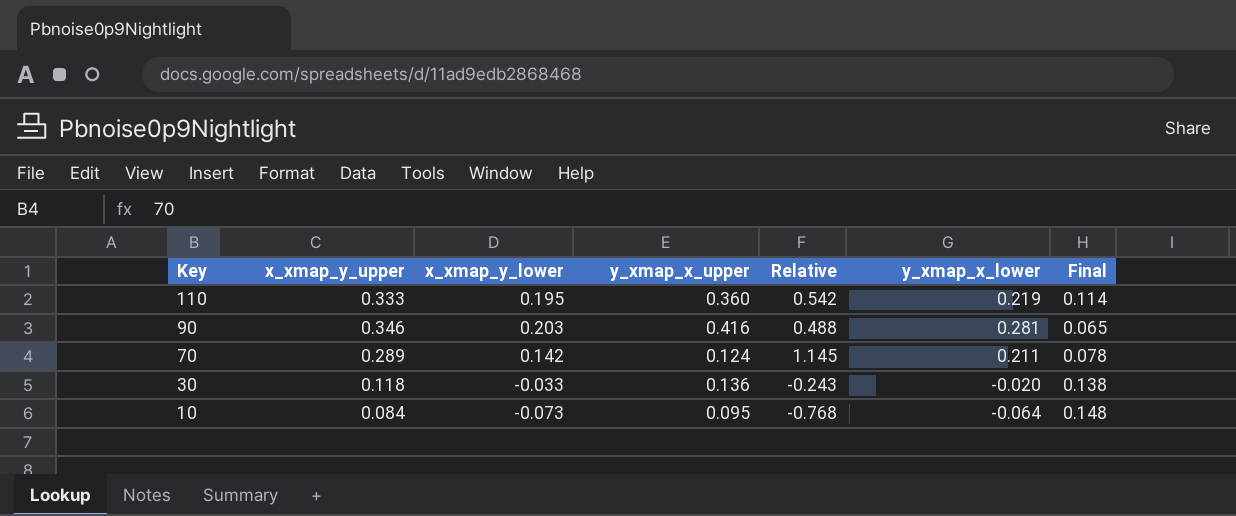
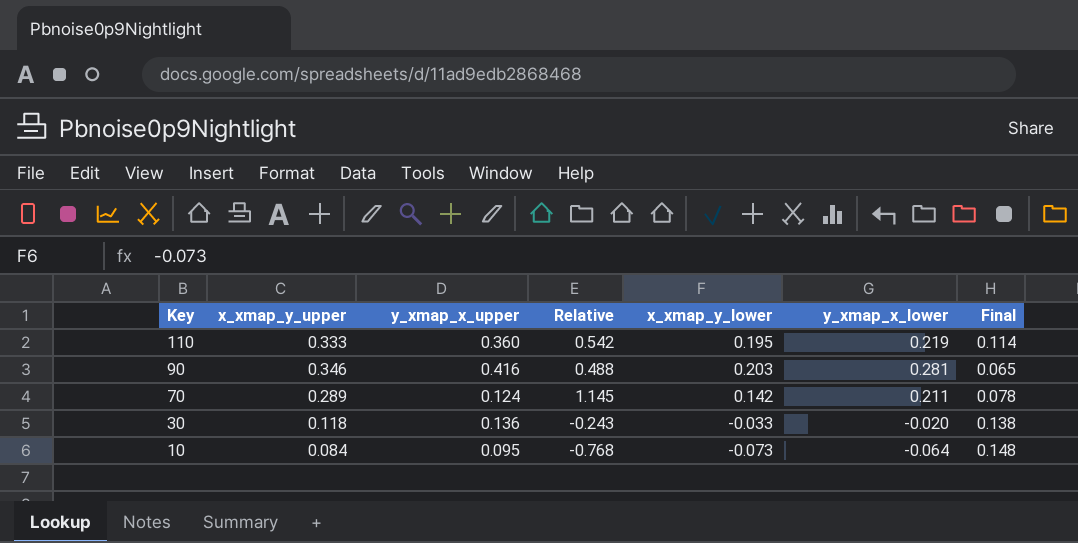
column x_xmap_y_lower | position: 3 -> 5

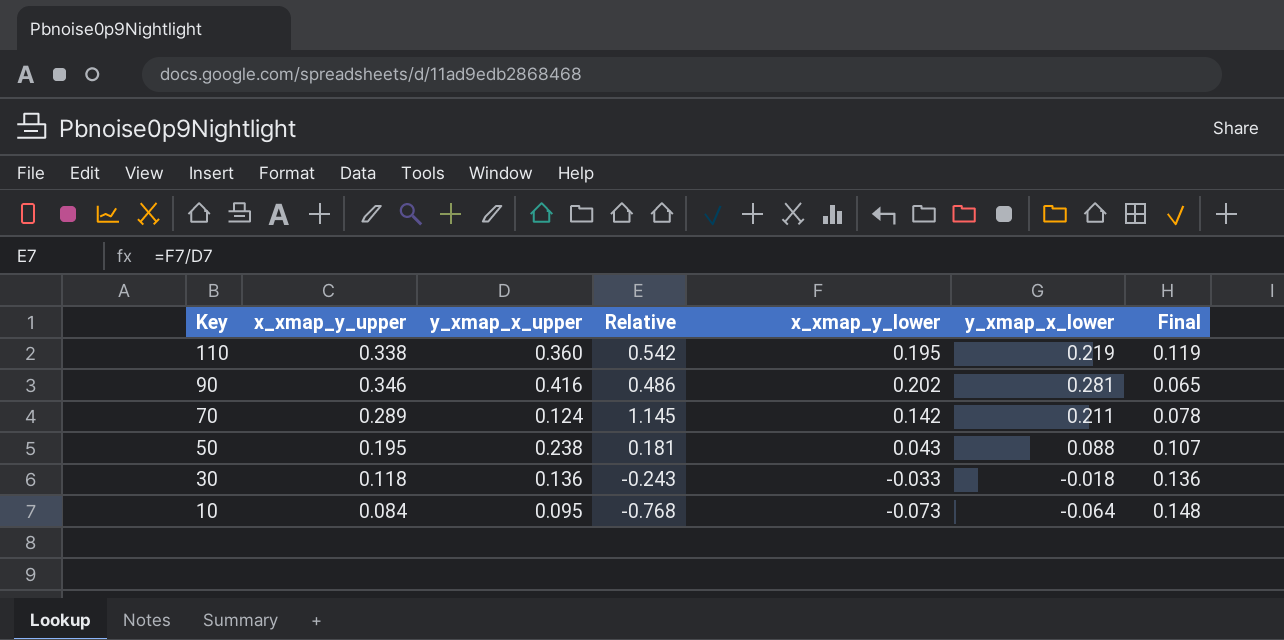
110 | x_xmap_y_upper: 0.333 -> 0.338
110 | Final: 0.114 -> 0.119
90 | Relative: 0.488 -> 0.486
90 | x_xmap_y_lower: 0.203 -> 0.202
row 50: none -> 0.195 | 0.238 | 0.181 | 0.043 | 0.088 | 0.107
30 | y_xmap_x_lower: -0.020 -> -0.018
30 | Final: 0.138 -> 0.136

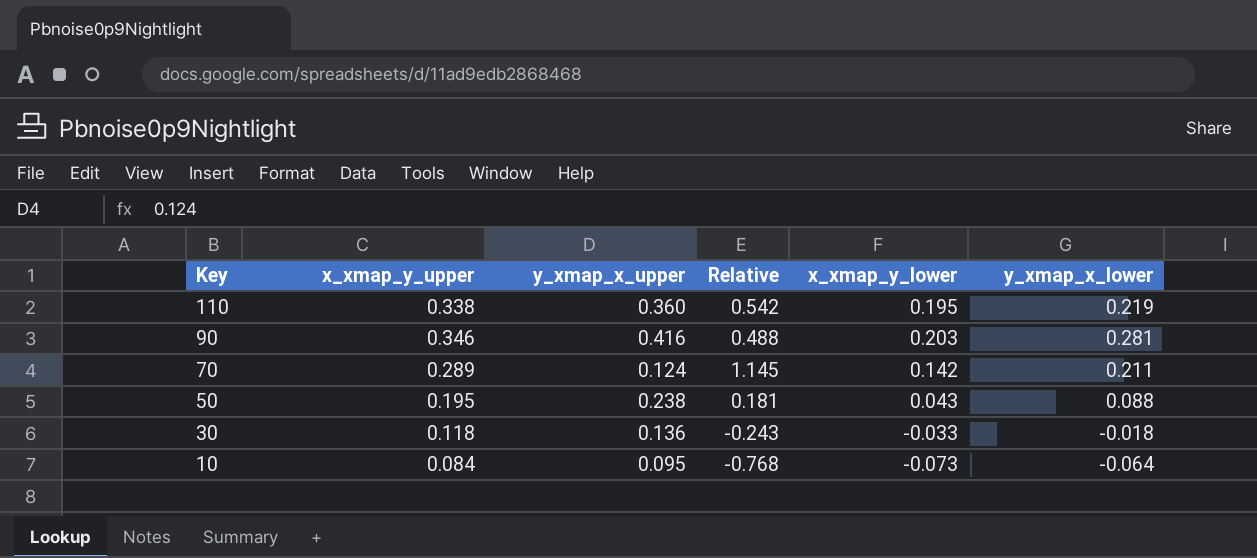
column Final | formula: [x_xmap_y_upper] - [y_xmap_x_lower] -> none
90 | Relative: 0.486 -> 0.488
90 | x_xmap_y_lower: 0.202 -> 0.203

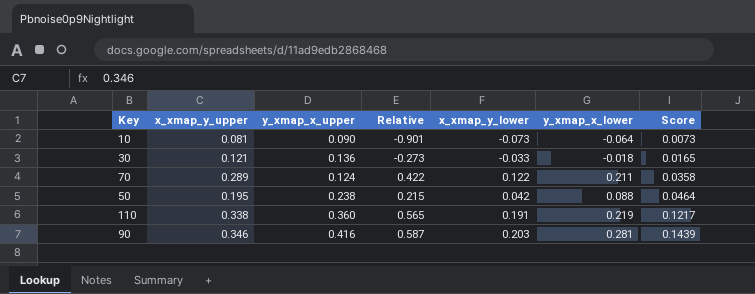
row order: Key descending -> Score ascending
column Relative | formula: [x_xmap_y_lower] / [y_xmap_x_upper] -> [x_xmap_y_lower] / [x_xmap_y_upper]
column Score | formula: none -> [x_xmap_y_upper] * [y_xmap_x_upper]
10 | x_xmap_y_upper: 0.084 -> 0.081
10 | y_xmap_x_upper: 0.095 -> 0.090
30 | x_xmap_y_upper: 0.118 -> 0.121
70 | x_xmap_y_lower: 0.142 -> 0.122
50 | x_xmap_y_lower: 0.043 -> 0.042
110 | x_xmap_y_lower: 0.195 -> 0.191

